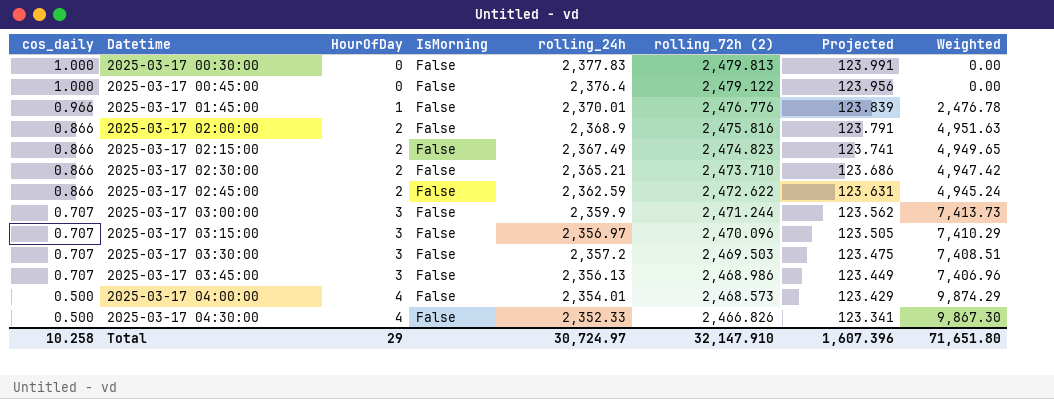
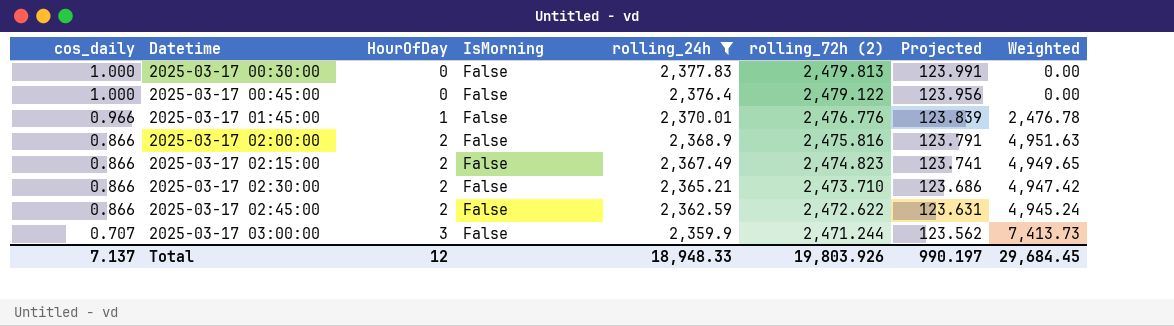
filter: none -> rolling_24h >= 2,359.9
Total | cos_daily: 10.258 -> 7.137
Total | HourOfDay: 29 -> 12
Total | rolling_24h: 30,724.97 -> 18,948.33
Total | rolling_72h (2): 32,147.910 -> 19,803.926
Total | Projected: 1,607.396 -> 990.197
Total | Weighted: 71,651.80 -> 29,684.45

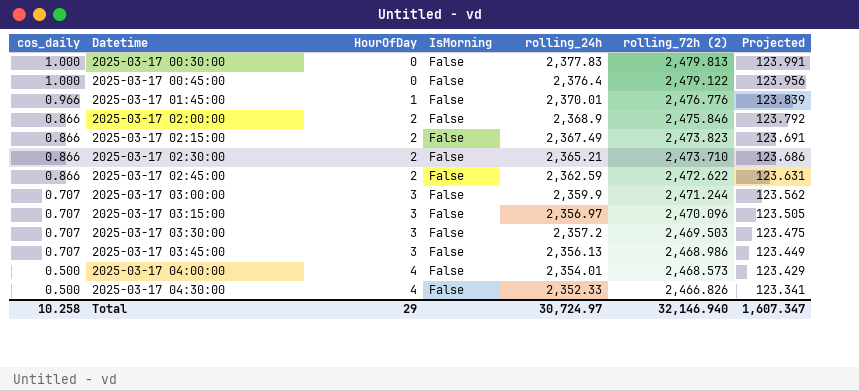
filter: rolling_24h >= 2,359.9 -> none
column Weighted | formula: [HourOfDay] * [rolling_72h (2)] -> none
2025-03-17 02:00:00 | rolling_72h (2): 2,475.816 -> 2,475.846
2025-03-17 02:00:00 | Projected: 123.791 -> 123.792
2025-03-17 02:15:00 | rolling_72h (2): 2,474.823 -> 2,473.823
2025-03-17 02:15:00 | Projected: 123.741 -> 123.691
Total | cos_daily: 7.137 -> 10.258
Total | HourOfDay: 12 -> 29
Total | rolling_24h: 18,948.33 -> 30,724.97
Total | rolling_72h (2): 19,803.926 -> 32,146.940
Total | Projected: 990.197 -> 1,607.347

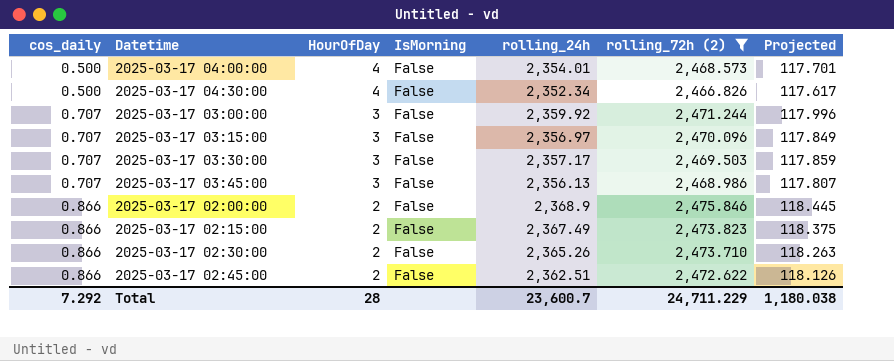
filter: none -> rolling_72h (2) <= 2,475.846
row order: cos_daily descending -> cos_daily ascending
column Projected | formula: [rolling_72h (2)] * 0.05 -> [rolling_24h] * 0.05
2025-03-17 04:30:00 | rolling_24h: 2,352.33 -> 2,352.34
2025-03-17 03:00:00 | rolling_24h: 2,359.9 -> 2,359.92
2025-03-17 03:30:00 | rolling_24h: 2,357.2 -> 2,357.17
2025-03-17 02:30:00 | rolling_24h: 2,365.21 -> 2,365.26
2025-03-17 02:45:00 | rolling_24h: 2,362.59 -> 2,362.51
Total | cos_daily: 10.258 -> 7.292
Total | HourOfDay: 29 -> 28
Total | rolling_24h: 30,724.97 -> 23,600.7
Total | rolling_72h (2): 32,146.940 -> 24,711.229
Total | Projected: 1,607.347 -> 1,180.038

